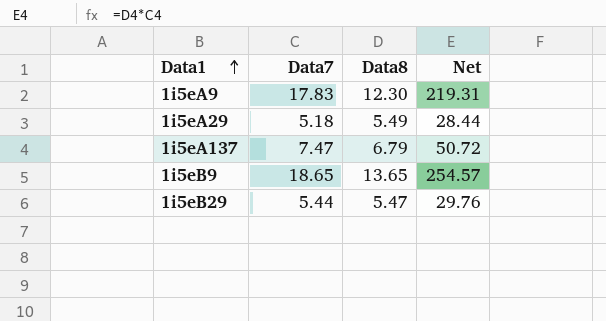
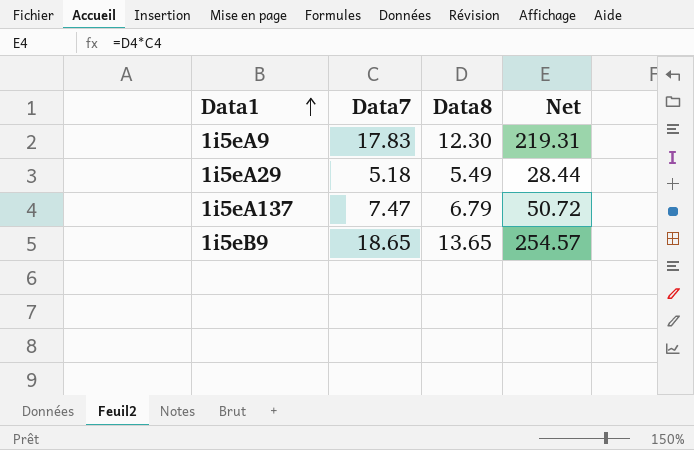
row 1i5eB29: 5.44 | 5.47 | 29.76 -> none

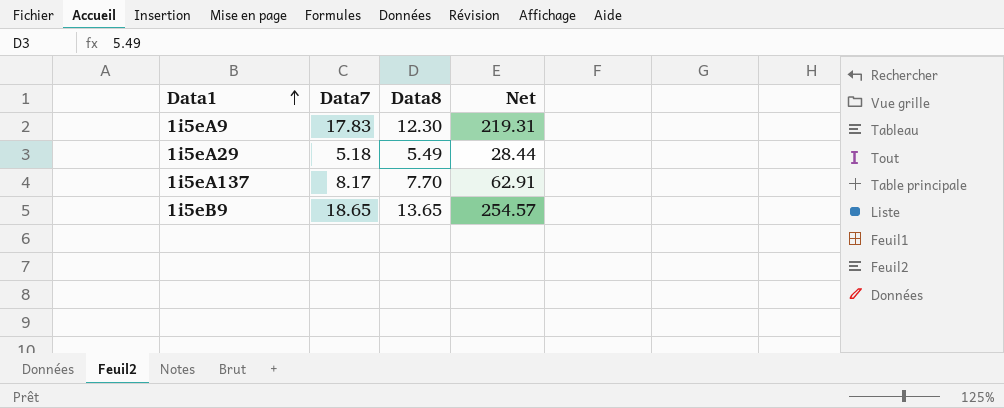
1i5eA137 | Data7: 7.47 -> 8.17
1i5eA137 | Data8: 6.79 -> 7.70
1i5eA137 | Net: 50.72 -> 62.91

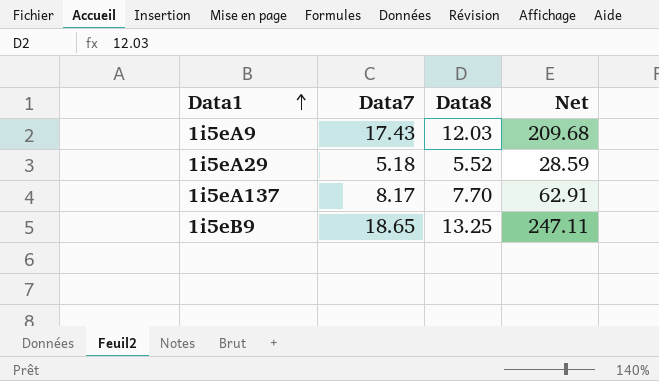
1i5eA9 | Data7: 17.83 -> 17.43
1i5eA9 | Data8: 12.30 -> 12.03
1i5eA9 | Net: 219.31 -> 209.68
1i5eA29 | Data8: 5.49 -> 5.52
1i5eA29 | Net: 28.44 -> 28.59
1i5eB9 | Data8: 13.65 -> 13.25
1i5eB9 | Net: 254.57 -> 247.11

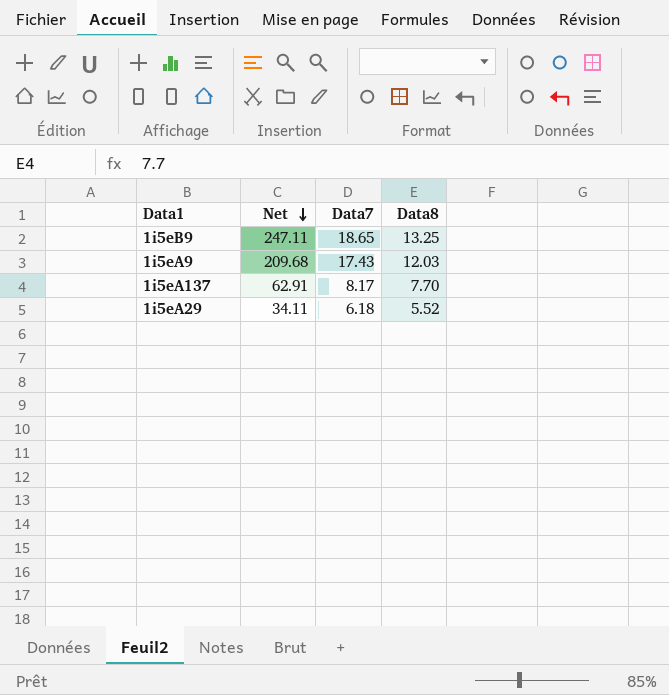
row order: Data1 ascending -> Net descending
column Net | position: 4 -> 2
1i5eA29 | Net: 28.59 -> 34.11
1i5eA29 | Data7: 5.18 -> 6.18

